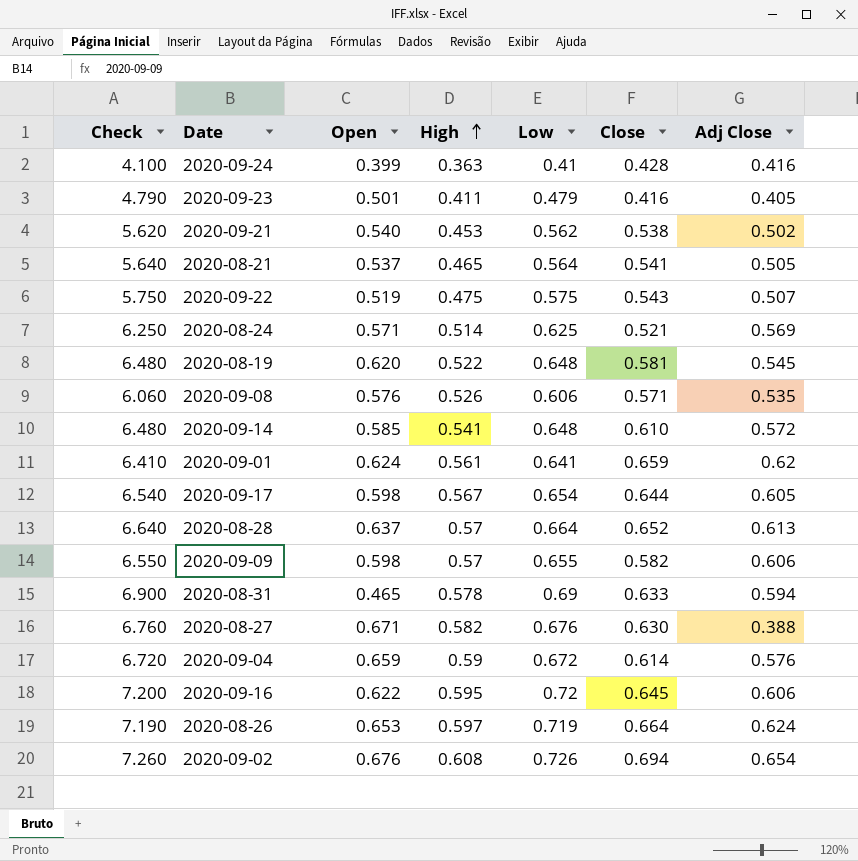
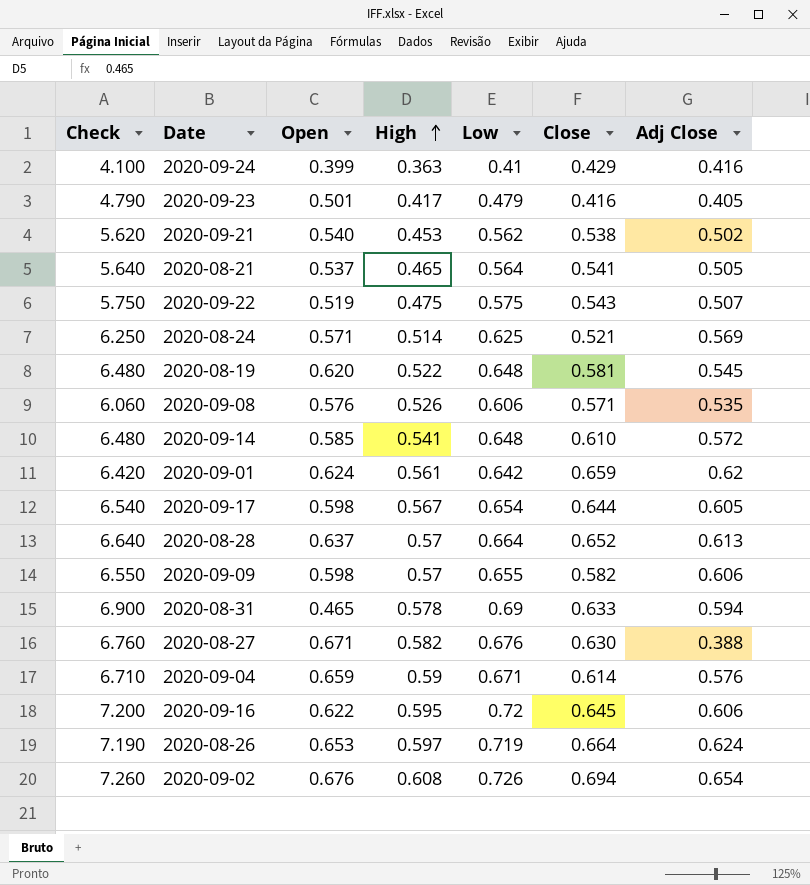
2020-09-24 | Close: 0.428 -> 0.429
2020-09-23 | High: 0.411 -> 0.417
2020-09-01 | Check: 6.410 -> 6.420
2020-09-01 | Low: 0.641 -> 0.642
2020-09-04 | Check: 6.720 -> 6.710
2020-09-04 | Low: 0.672 -> 0.671

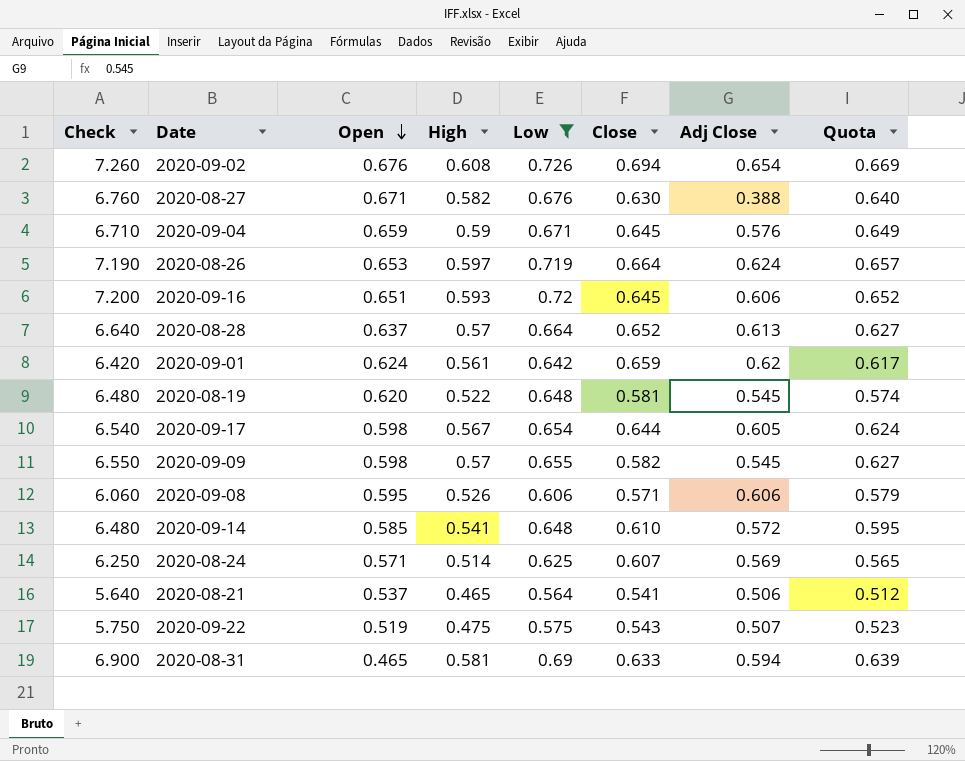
filter: none -> Low >= 0.564
row order: High ascending -> Open descending
column Quota | formula: none -> [High] * 1.1
2020-09-04 | Close: 0.614 -> 0.645
2020-09-16 | Open: 0.622 -> 0.651
2020-09-16 | High: 0.595 -> 0.593
2020-09-09 | Adj Close: 0.606 -> 0.545
2020-09-08 | Open: 0.576 -> 0.595
2020-09-08 | Adj Close: 0.535 -> 0.606
2020-08-24 | Close: 0.521 -> 0.607
2020-08-21 | Adj Close: 0.505 -> 0.506
2020-08-31 | High: 0.578 -> 0.581

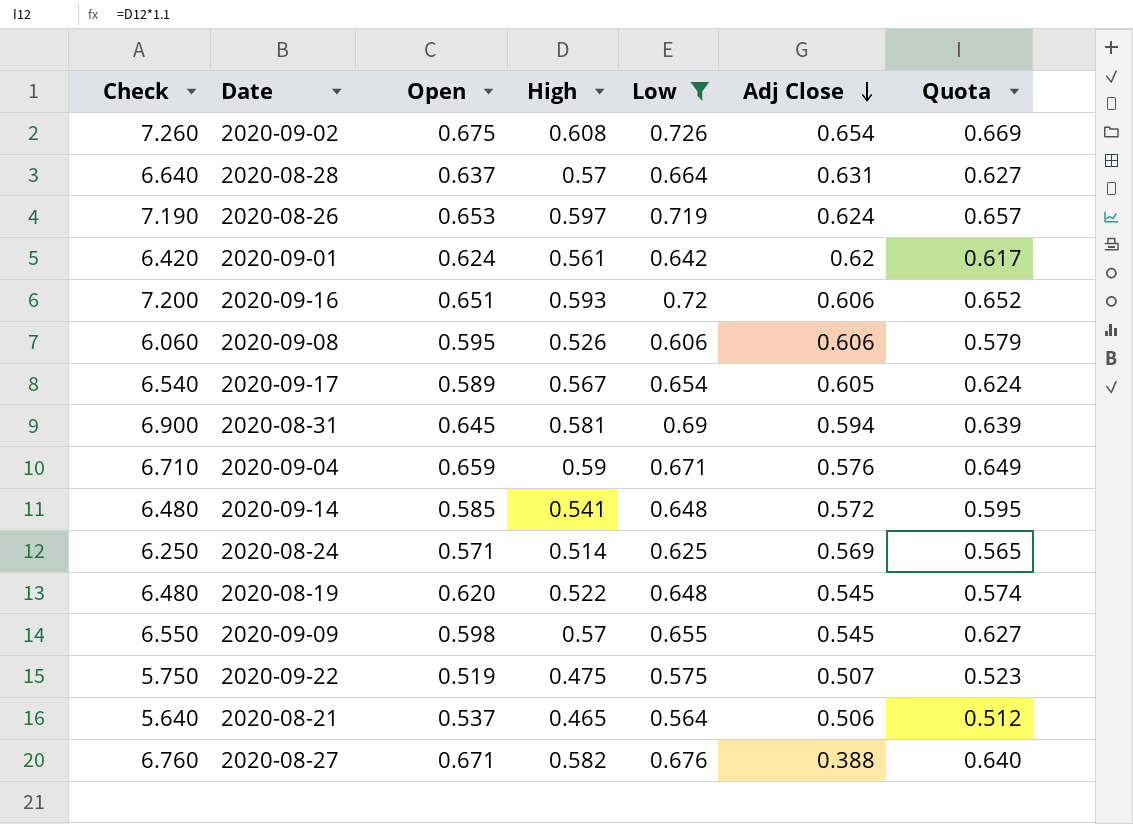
row order: Open descending -> Adj Close descending
column Close | position: 6 -> none
2020-09-02 | Open: 0.676 -> 0.675
2020-08-28 | Adj Close: 0.613 -> 0.631
2020-09-17 | Open: 0.598 -> 0.589
2020-08-31 | Open: 0.465 -> 0.645

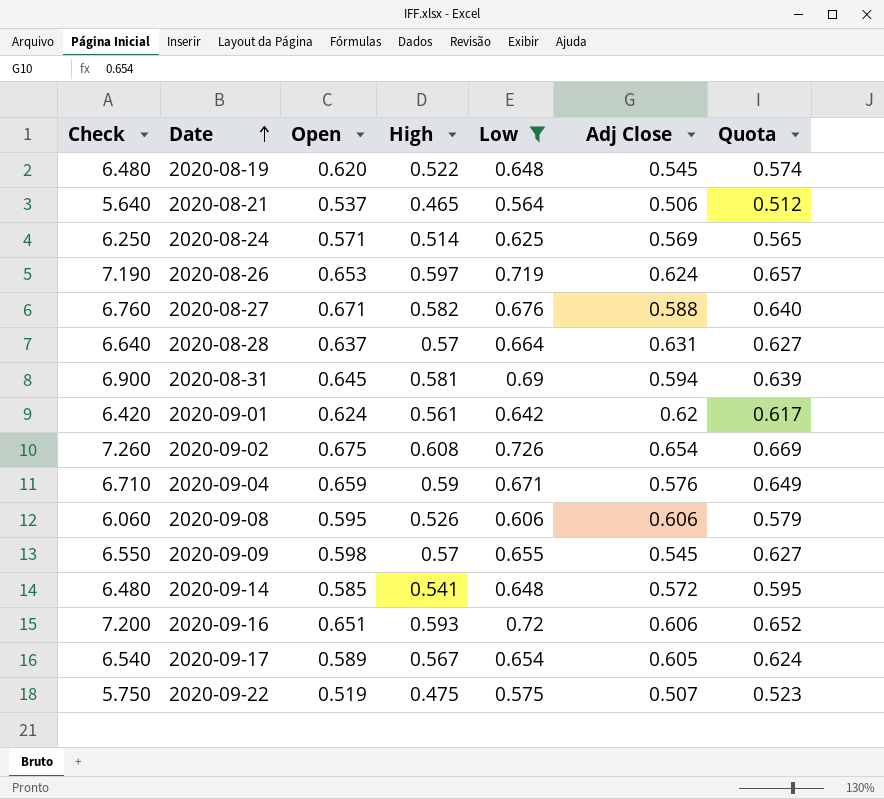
row order: Adj Close descending -> Date ascending
2020-08-27 | Adj Close: 0.388 -> 0.588

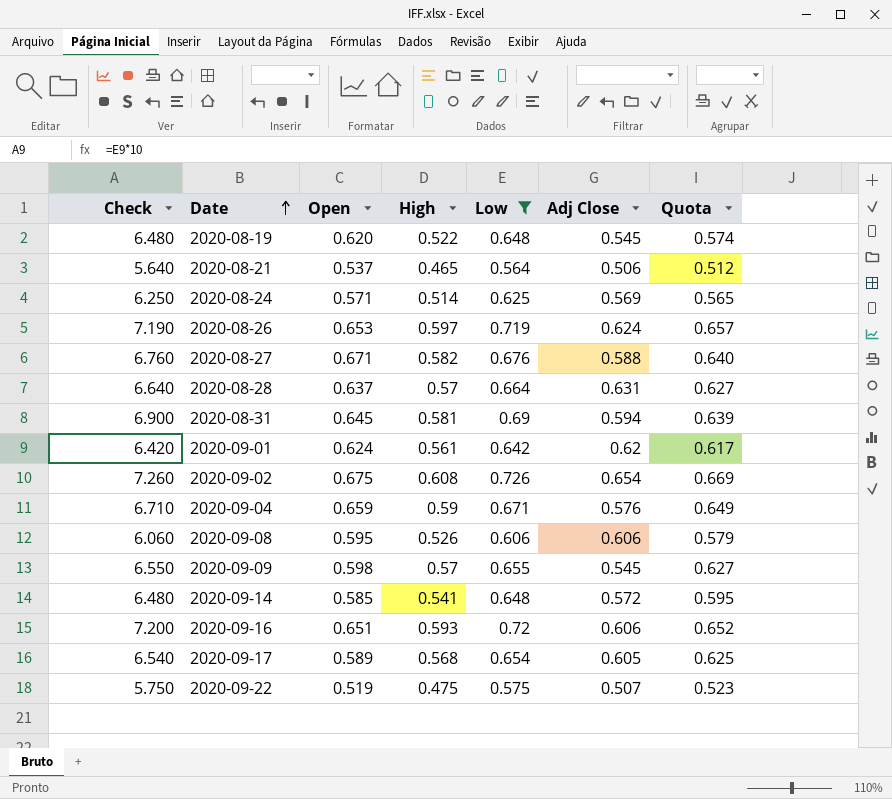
2020-09-17 | High: 0.567 -> 0.568
2020-09-17 | Quota: 0.624 -> 0.625

